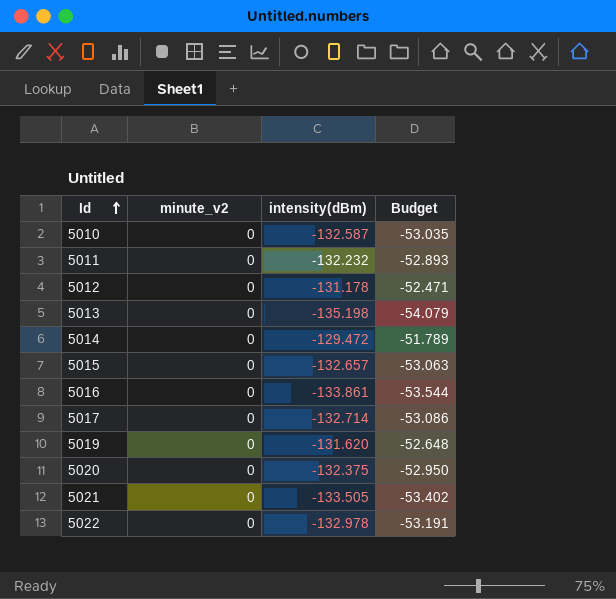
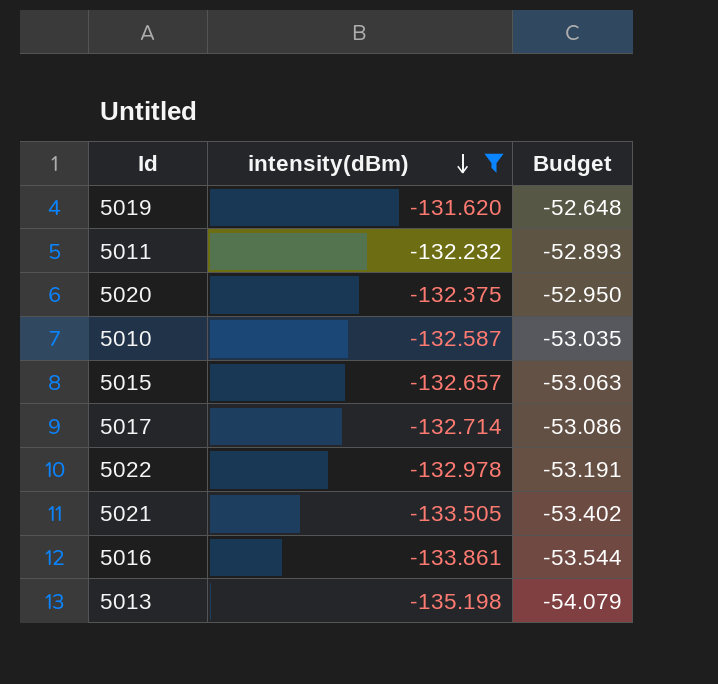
filter: none -> intensity(dBm) <= -131.620
row order: Id ascending -> intensity(dBm) descending
column minute_v2 | position: 2 -> none

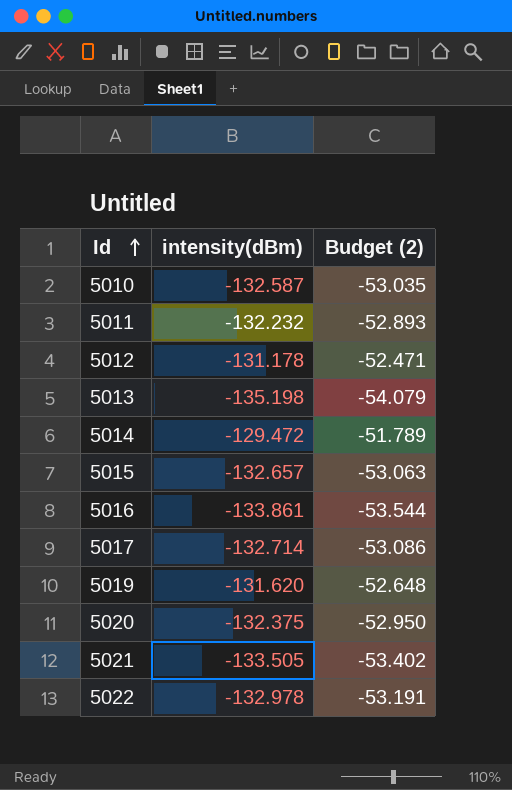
filter: intensity(dBm) <= -131.620 -> none
row order: intensity(dBm) descending -> Id ascending
column name: Budget -> Budget (2)

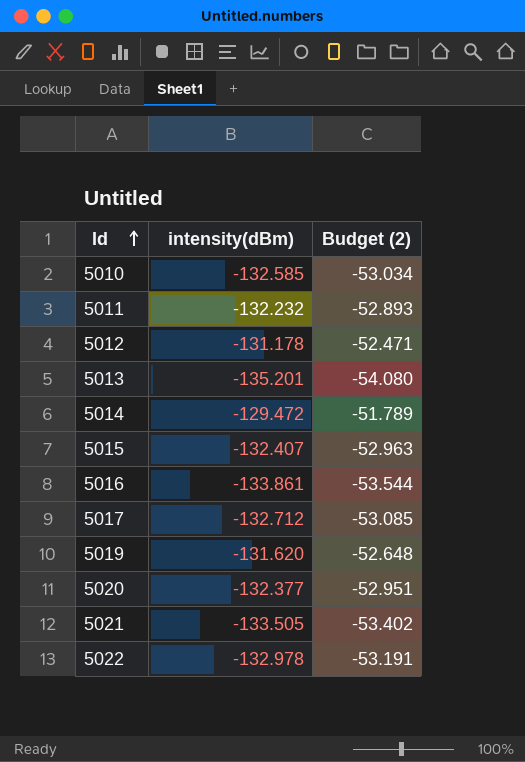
5010 | intensity(dBm): -132.587 -> -132.585
5010 | Budget (2): -53.035 -> -53.034
5013 | intensity(dBm): -135.198 -> -135.201
5013 | Budget (2): -54.079 -> -54.080
5015 | intensity(dBm): -132.657 -> -132.407
5015 | Budget (2): -53.063 -> -52.963
5017 | intensity(dBm): -132.714 -> -132.712
5017 | Budget (2): -53.086 -> -53.085
5020 | intensity(dBm): -132.375 -> -132.377
5020 | Budget (2): -52.950 -> -52.951

